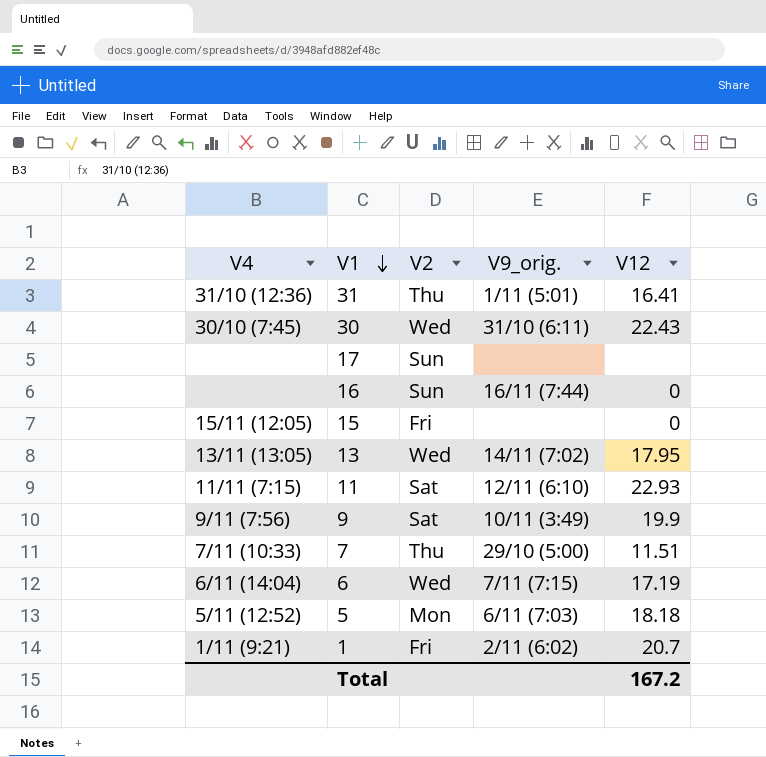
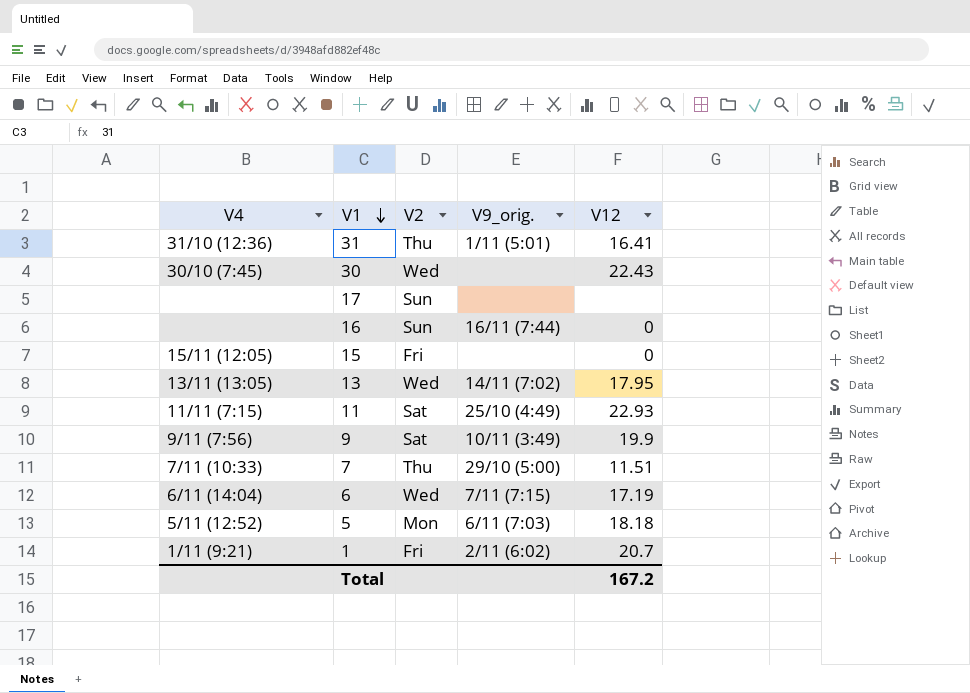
30 | V9_orig.: 31/10 (6:11) -> none
11 | V9_orig.: 12/11 (6:10) -> 25/10 (4:49)

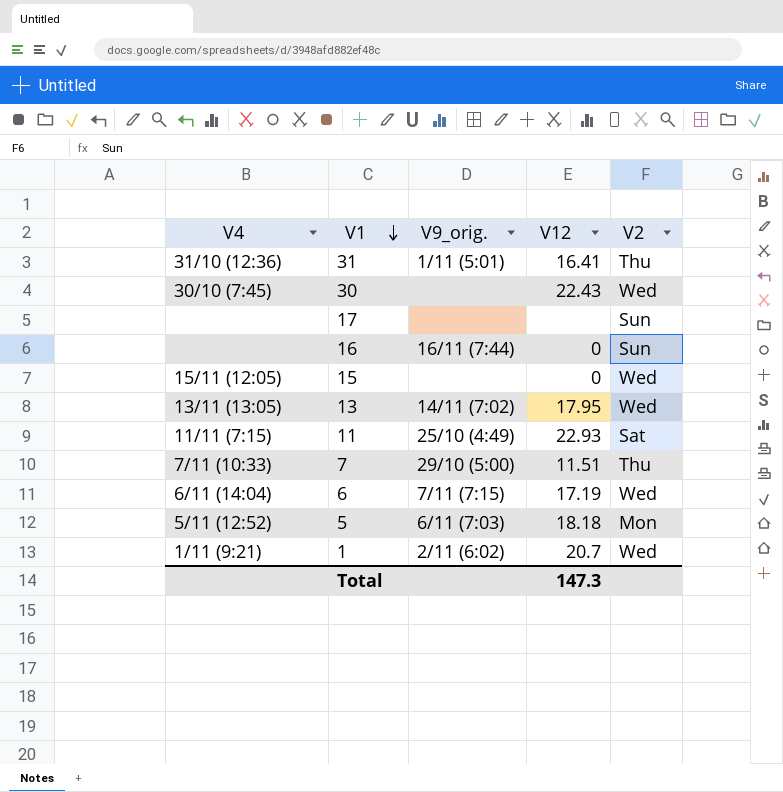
column V2 | position: 3 -> 5
row 9: 9/11 (7:56) | Sat | 10/11 (3:49) | 19.9 -> none
15 | V2: Fri -> Wed
1 | V2: Fri -> Wed
Total | V12: 167.2 -> 147.3

